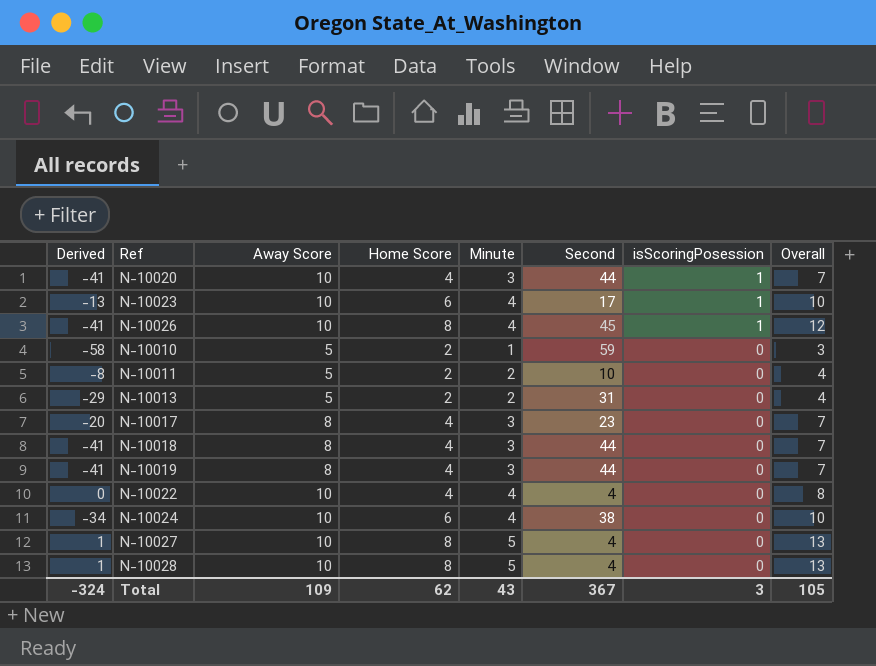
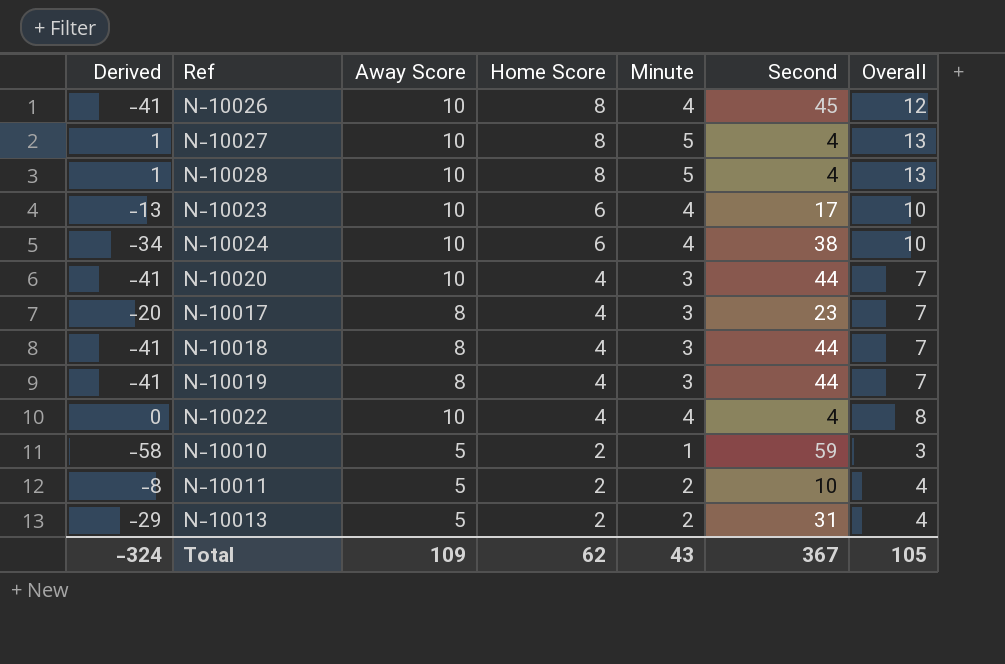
row order: isScoringPosession descending -> Home Score descending
column isScoringPosession | position: 7 -> none

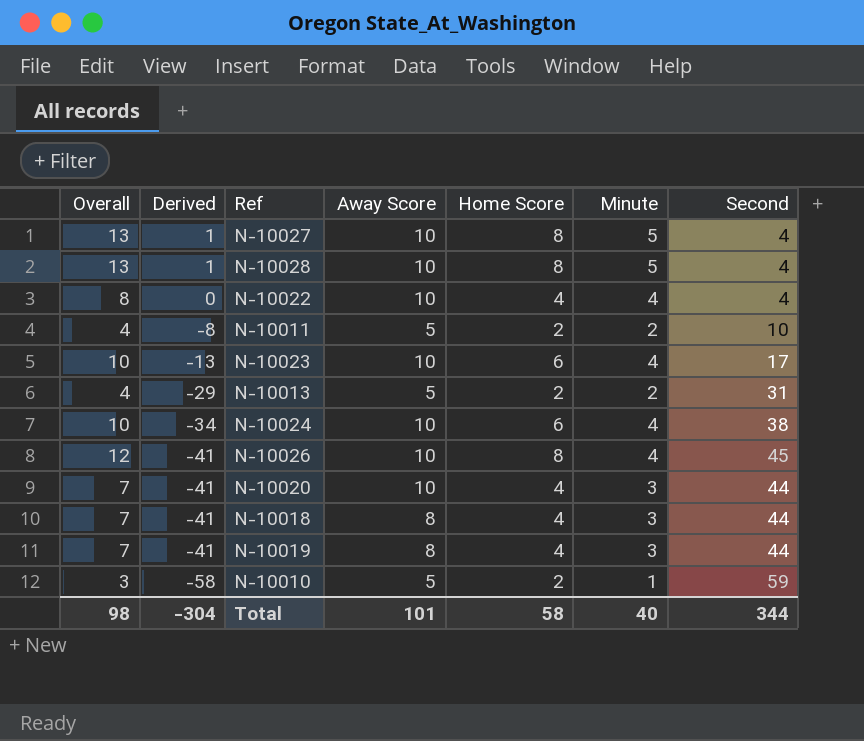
row order: Home Score descending -> Derived descending
column Overall | position: 7 -> 1
row N-10017: -20 | 8 | 4 | 3 | 23 | 7 -> none
Total | Overall: 105 -> 98
Total | Derived: -324 -> -304
Total | Away Score: 109 -> 101
Total | Home Score: 62 -> 58
Total | Minute: 43 -> 40
Total | Second: 367 -> 344

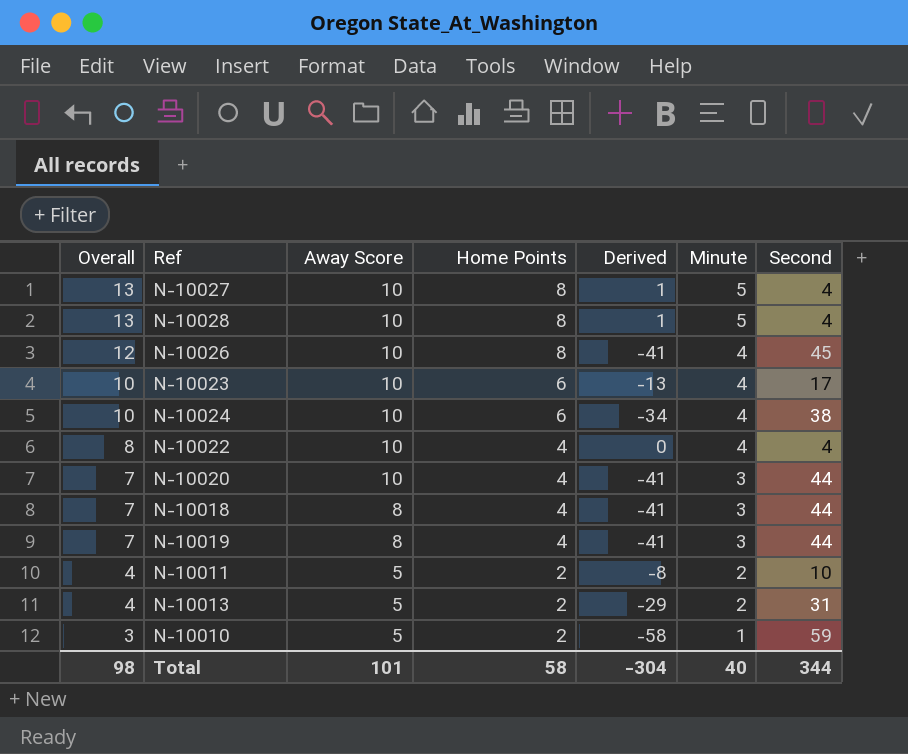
row order: Derived descending -> Overall descending
column name: Home Score -> Home Points
column Derived | position: 2 -> 5

